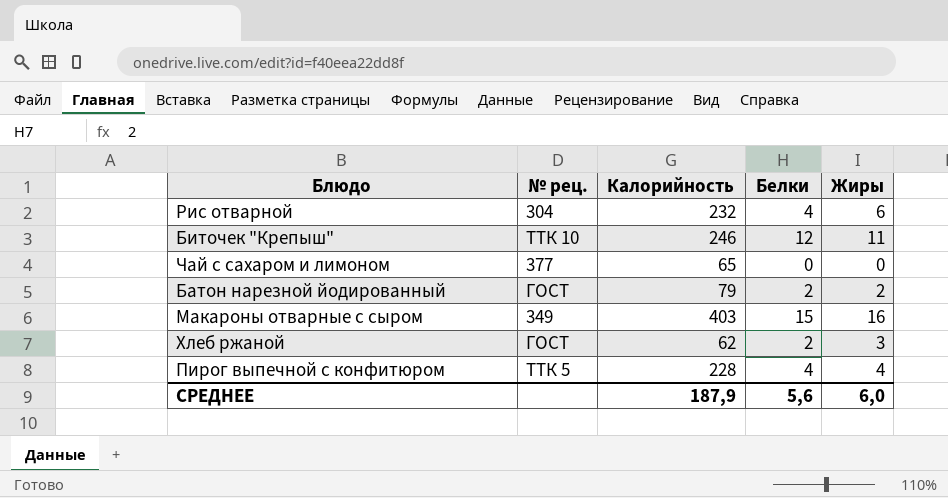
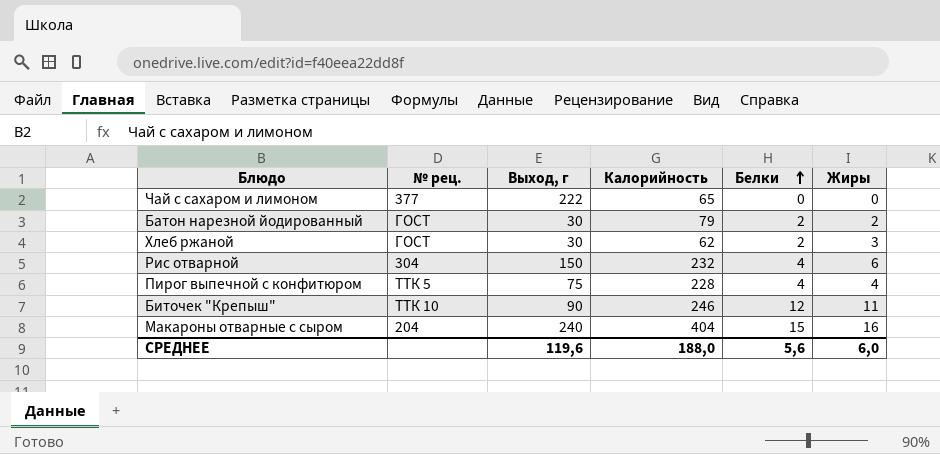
row order: none -> Белки ascending
column Выход, г | position: none -> 3
Макароны отварные с сыром | № рец.: 349 -> 204
Макароны отварные с сыром | Калорийность: 403 -> 404
СРЕДНЕЕ | Калорийность: 187,9 -> 188,0

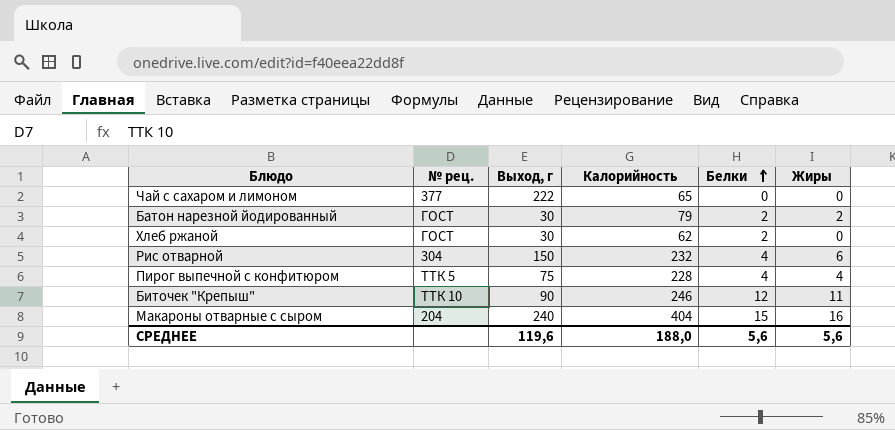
Хлеб ржаной | Жиры: 3 -> 0
СРЕДНЕЕ | Жиры: 6,0 -> 5,6

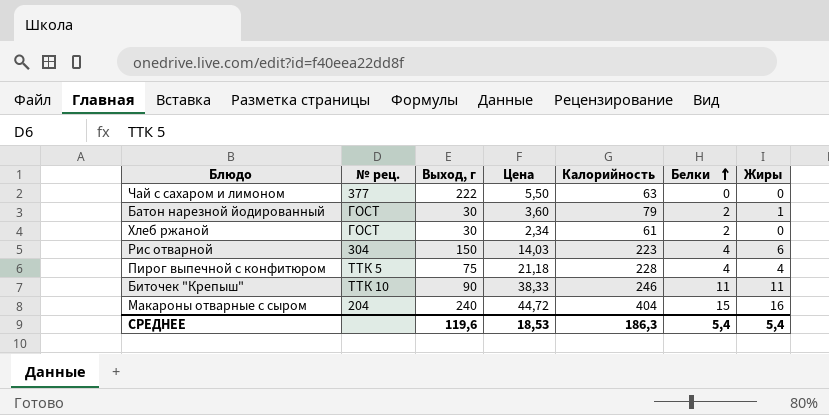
column Цена | position: none -> 4
Чай с сахаром и лимоном | Калорийность: 65 -> 63
Батон нарезной йодированный | Жиры: 2 -> 1
Хлеб ржаной | Калорийность: 62 -> 61
Рис отварной | Калорийность: 232 -> 223
Биточек "Крепыш" | Белки: 12 -> 11
СРЕДНЕЕ | Калорийность: 188,0 -> 186,3
СРЕДНЕЕ | Белки: 5,6 -> 5,4
СРЕДНЕЕ | Жиры: 5,6 -> 5,4

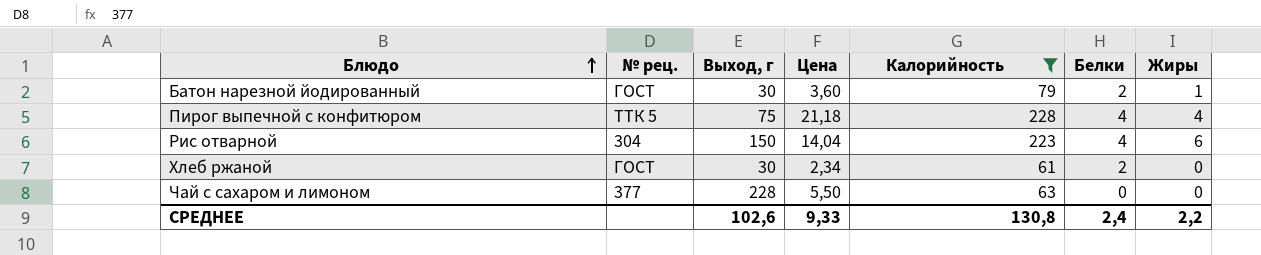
filter: none -> Калорийность <= 228
row order: Белки ascending -> Блюдо ascending
Рис отварной | Цена: 14,03 -> 14,04
Чай с сахаром и лимоном | Выход, г: 222 -> 228
СРЕДНЕЕ | Выход, г: 119,6 -> 102,6
СРЕДНЕЕ | Цена: 18,53 -> 9,33
СРЕДНЕЕ | Калорийность: 186,3 -> 130,8
СРЕДНЕЕ | Белки: 5,4 -> 2,4
СРЕДНЕЕ | Жиры: 5,4 -> 2,2

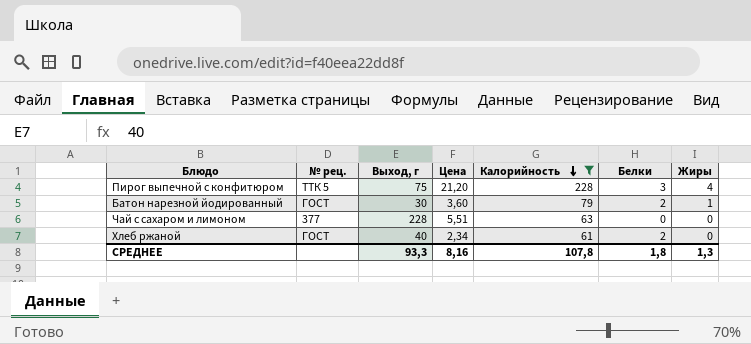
row order: Блюдо ascending -> Калорийность descending
row Рис отварной: 304 | 150 | 14,04 | 223 | 4 | 6 -> none
Пирог выпечной с конфитюром | Цена: 21,18 -> 21,20
Пирог выпечной с конфитюром | Белки: 4 -> 3
Чай с сахаром и лимоном | Цена: 5,50 -> 5,51
Хлеб ржаной | Выход, г: 30 -> 40
СРЕДНЕЕ | Выход, г: 102,6 -> 93,3
СРЕДНЕЕ | Цена: 9,33 -> 8,16
СРЕДНЕЕ | Калорийность: 130,8 -> 107,8
СРЕДНЕЕ | Белки: 2,4 -> 1,8
СРЕДНЕЕ | Жиры: 2,2 -> 1,3

